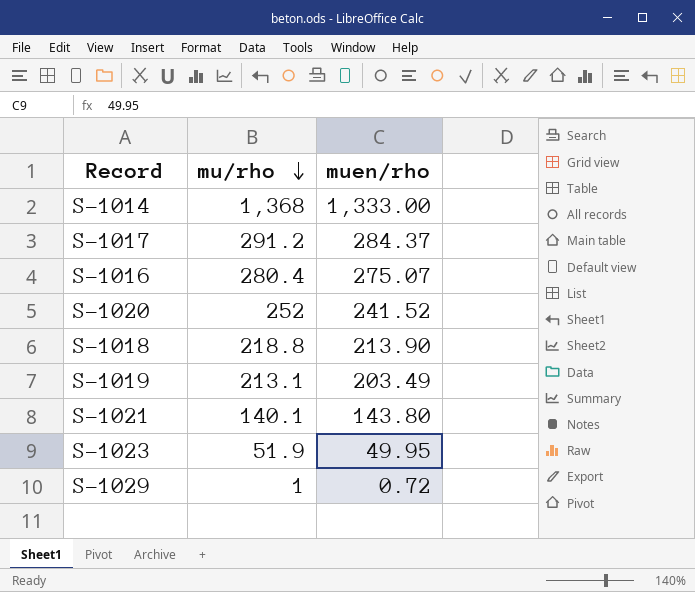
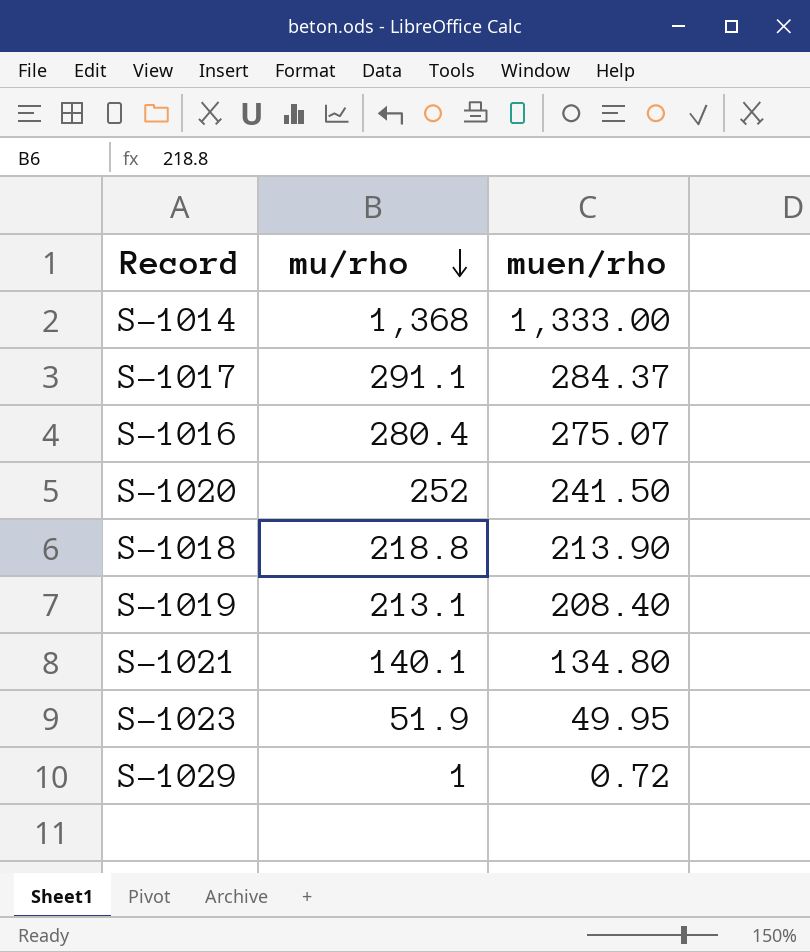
S-1017 | mu/rho: 291.2 -> 291.1
S-1020 | muen/rho: 241.52 -> 241.50
S-1019 | muen/rho: 203.49 -> 208.40
S-1021 | muen/rho: 143.80 -> 134.80

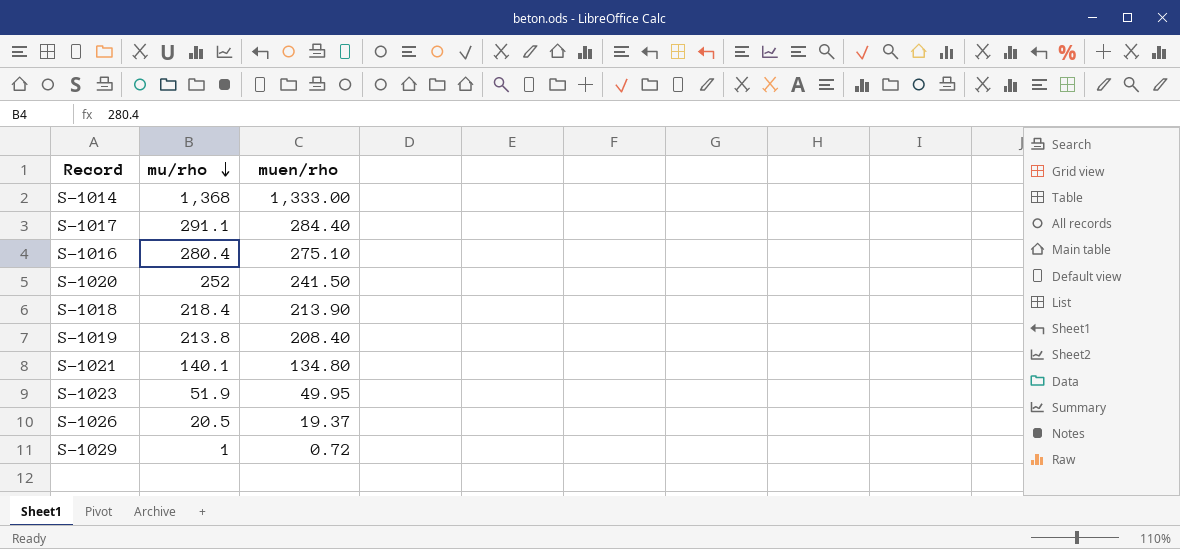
S-1017 | muen/rho: 284.37 -> 284.40
S-1016 | muen/rho: 275.07 -> 275.10
S-1018 | mu/rho: 218.8 -> 218.4
S-1019 | mu/rho: 213.1 -> 213.8
row S-1026: none -> 20.5 | 19.37

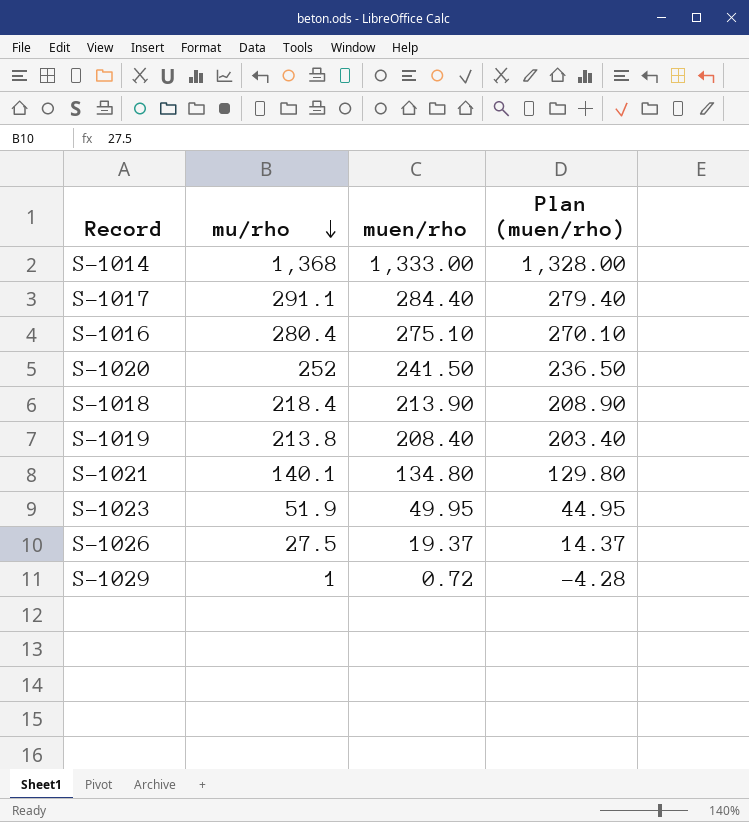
column Plan (muen/rho) | formula: none -> [muen/rho] - 5
S-1026 | mu/rho: 20.5 -> 27.5

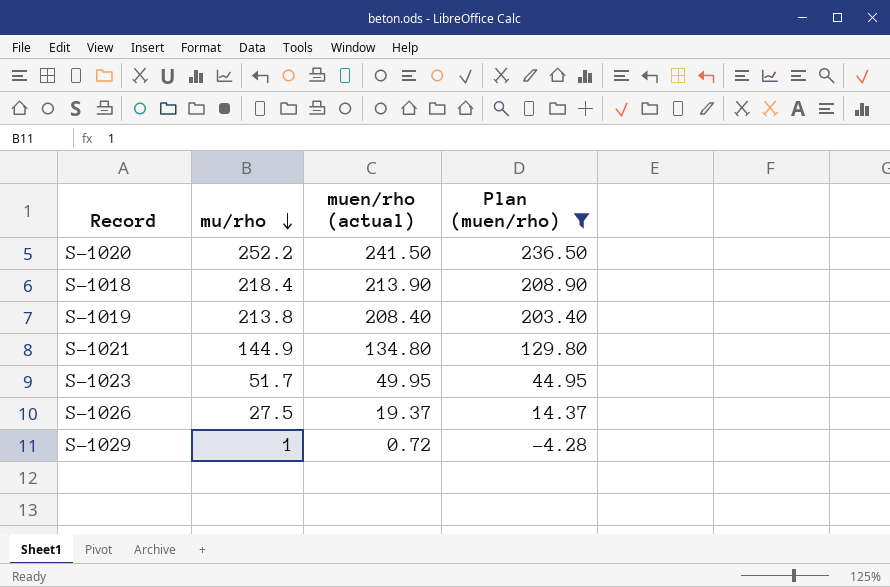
filter: none -> Plan (muen/rho) <= 236.50
column name: muen/rho -> muen/rho (actual)
S-1020 | mu/rho: 252 -> 252.2
S-1021 | mu/rho: 140.1 -> 144.9
S-1023 | mu/rho: 51.9 -> 51.7

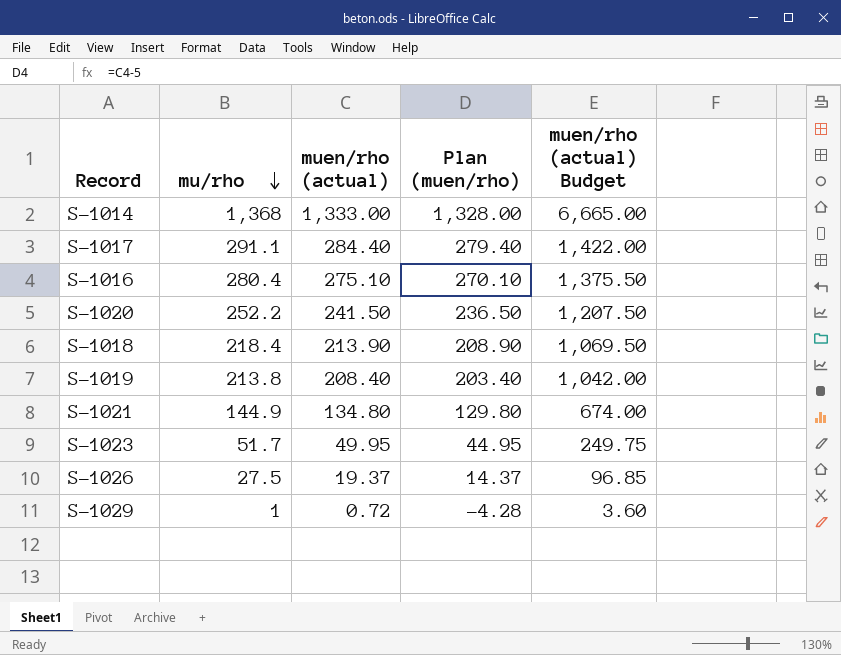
filter: Plan (muen/rho) <= 236.50 -> none
column muen/rho (actual) Budget | formula: none -> [muen/rho (actual)] * 5

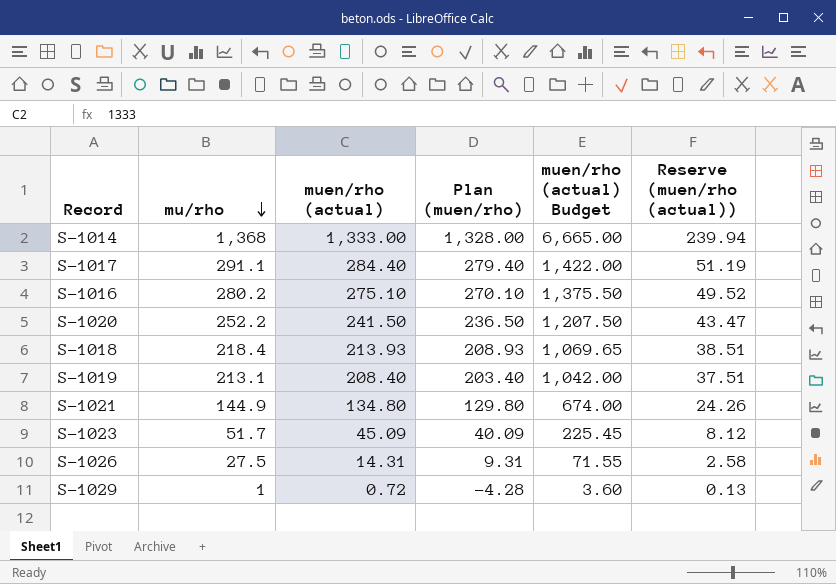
column Reserve (muen/rho (actual)) | formula: none -> [muen/rho (actual)] * 0.18
S-1016 | mu/rho: 280.4 -> 280.2
S-1018 | muen/rho (actual): 213.90 -> 213.93
S-1018 | Plan (muen/rho): 208.90 -> 208.93
S-1018 | muen/rho (actual) Budget: 1,069.50 -> 1,069.65
S-1019 | mu/rho: 213.8 -> 213.1
S-1023 | muen/rho (actual): 49.95 -> 45.09
S-1023 | Plan (muen/rho): 44.95 -> 40.09
S-1023 | muen/rho (actual) Budget: 249.75 -> 225.45
S-1026 | muen/rho (actual): 19.37 -> 14.31
S-1026 | Plan (muen/rho): 14.37 -> 9.31
S-1026 | muen/rho (actual) Budget: 96.85 -> 71.55

